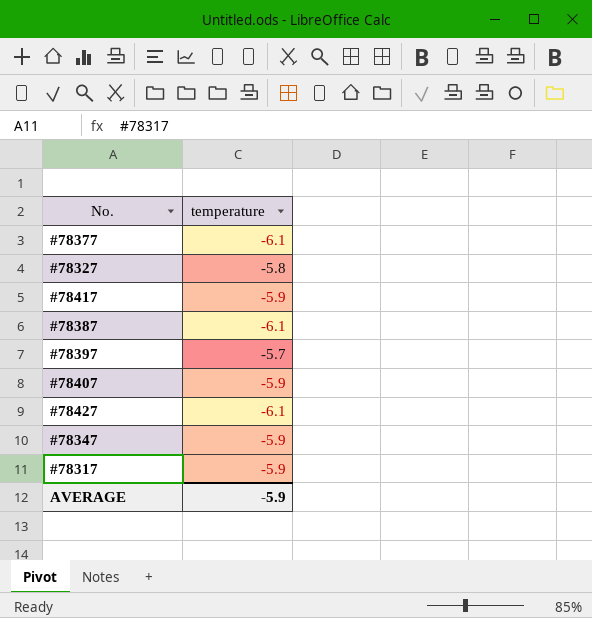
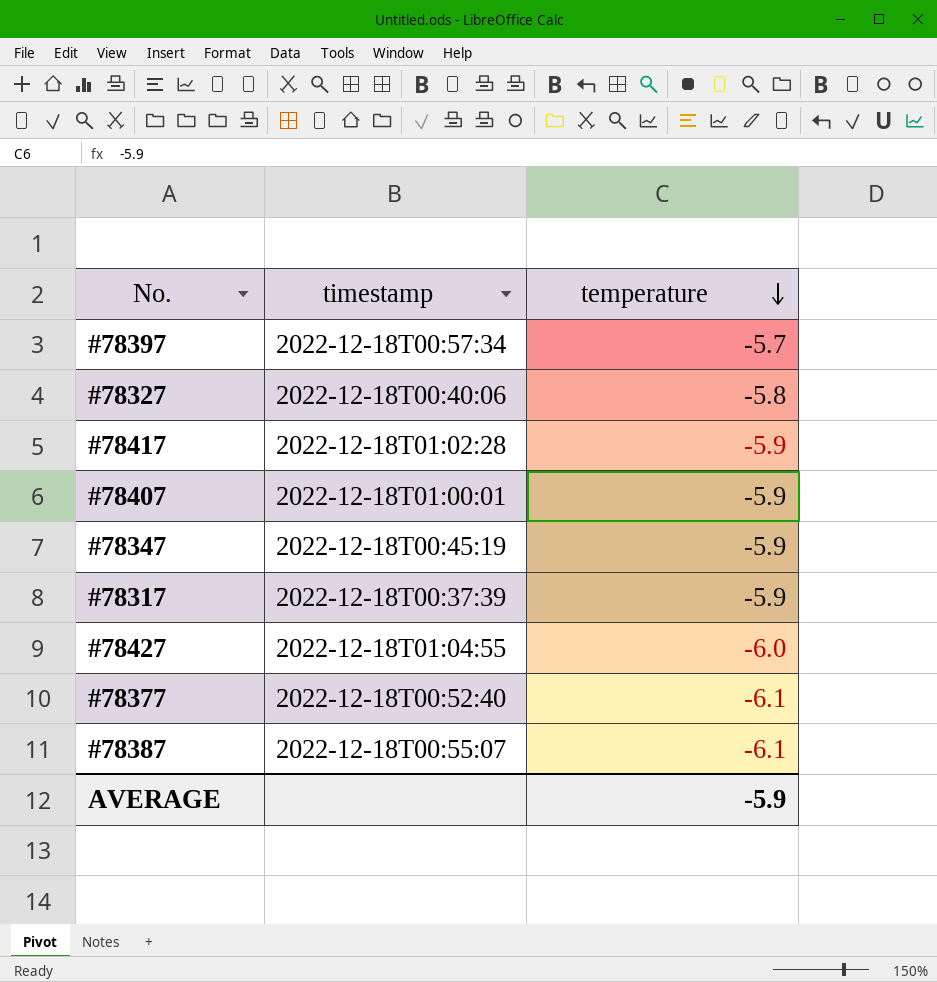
row order: none -> temperature descending
column timestamp | position: none -> 2
#78427 | temperature: -6.1 -> -6.0

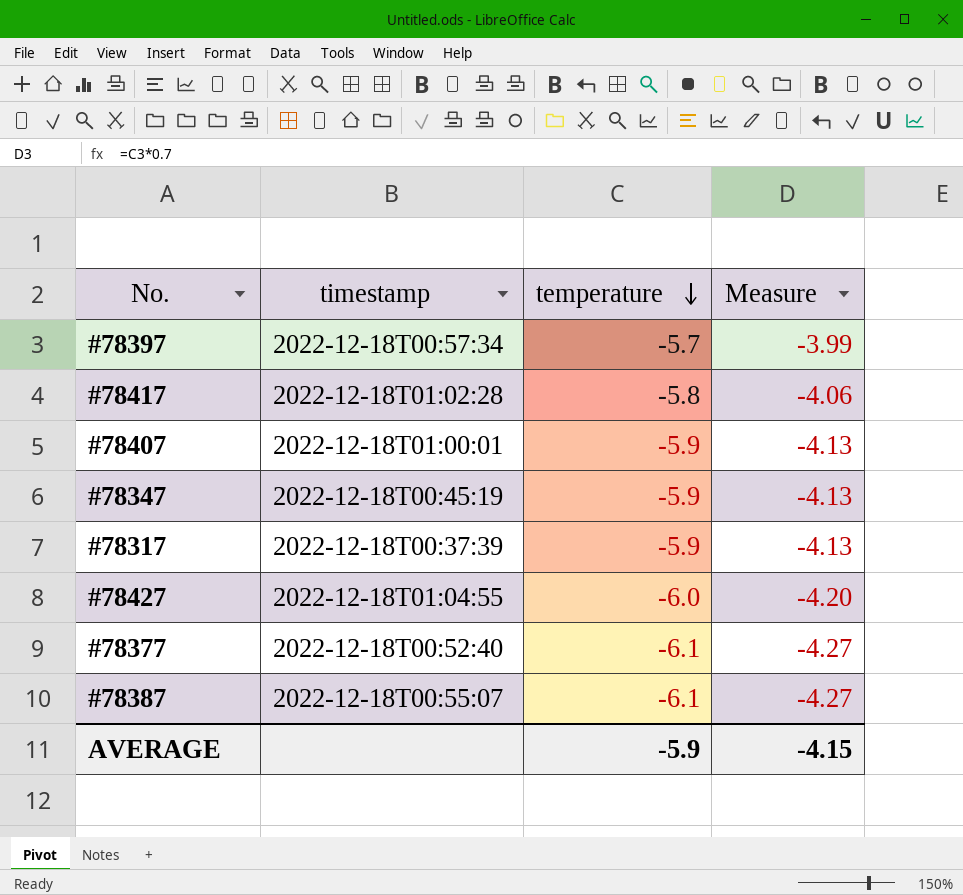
column Measure | formula: none -> [temperature] * 0.7
row #78327: 2022-12-18T00:40:06 | -5.8 -> none
#78417 | temperature: -5.9 -> -5.8

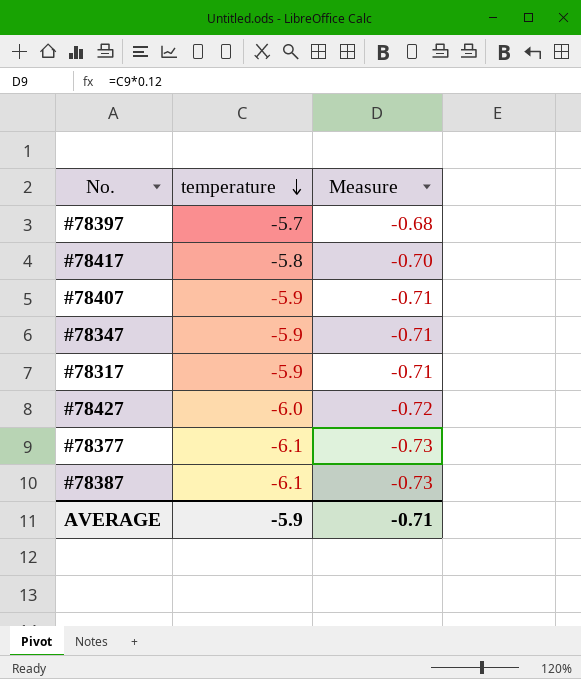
column timestamp | position: 2 -> none
column Measure | formula: [temperature] * 0.7 -> [temperature] * 0.12
AVERAGE | Measure: -4.15 -> -0.71

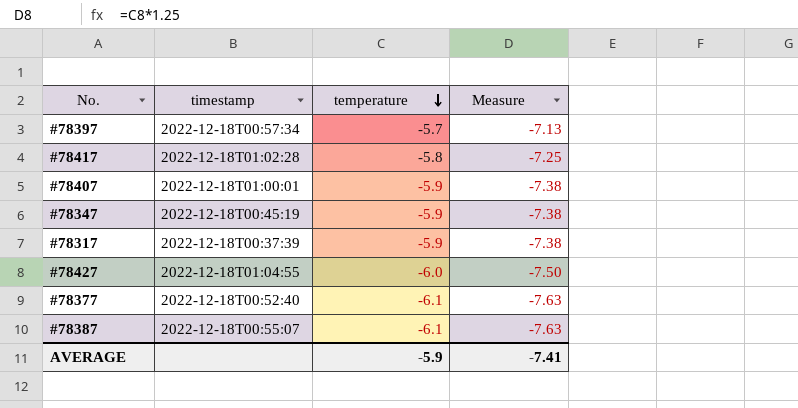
column timestamp | position: none -> 2
column Measure | formula: [temperature] * 0.12 -> [temperature] * 1.25
AVERAGE | Measure: -0.71 -> -7.41

